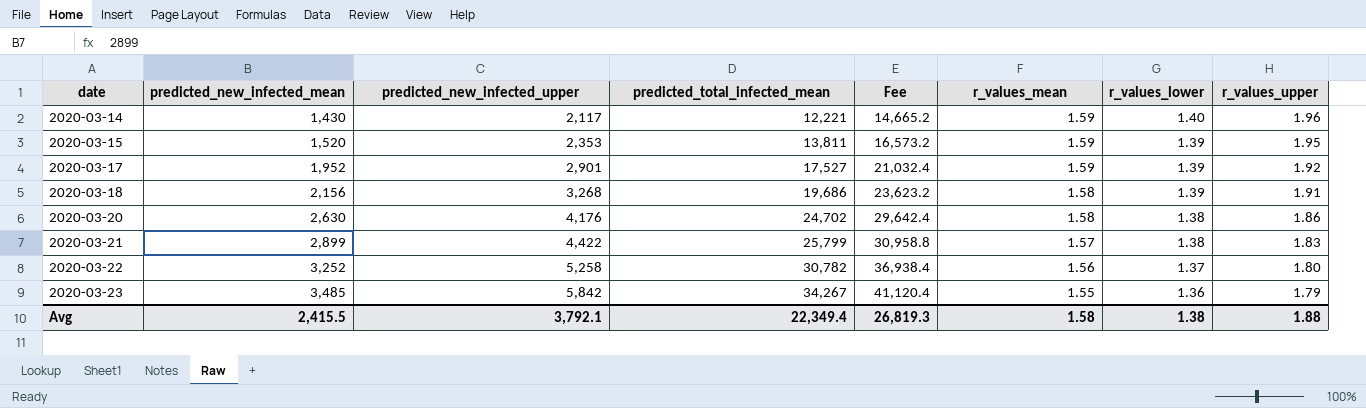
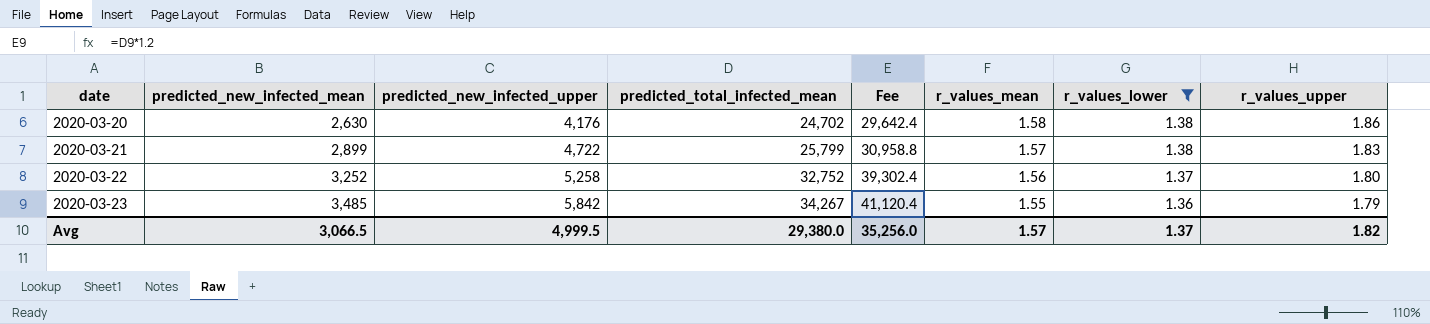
filter: none -> r_values_lower <= 1.38
2020-03-21 | predicted_new_infected_upper: 4,422 -> 4,722
2020-03-22 | predicted_total_infected_mean: 30,782 -> 32,752
2020-03-22 | Fee: 36,938.4 -> 39,302.4
Avg | predicted_new_infected_mean: 2,415.5 -> 3,066.5
Avg | predicted_new_infected_upper: 3,792.1 -> 4,999.5
Avg | predicted_total_infected_mean: 22,349.4 -> 29,380.0
Avg | Fee: 26,819.3 -> 35,256.0
Avg | r_values_mean: 1.58 -> 1.57
Avg | r_values_lower: 1.38 -> 1.37
Avg | r_values_upper: 1.88 -> 1.82

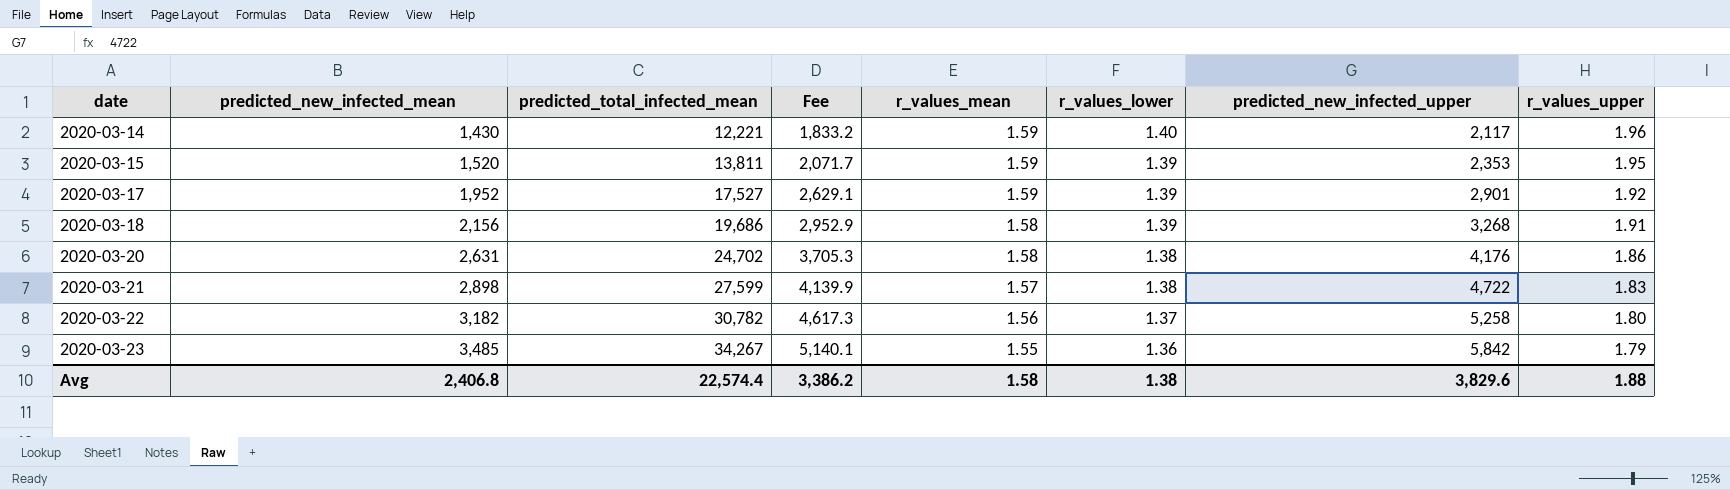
filter: r_values_lower <= 1.38 -> none
column Fee | formula: [predicted_total_infected_mean] * 1.2 -> [predicted_total_infected_mean] * 0.15
column predicted_new_infected_upper | position: 3 -> 7
2020-03-20 | predicted_new_infected_mean: 2,630 -> 2,631
2020-03-21 | predicted_new_infected_mean: 2,899 -> 2,898
2020-03-21 | predicted_total_infected_mean: 25,799 -> 27,599
2020-03-22 | predicted_new_infected_mean: 3,252 -> 3,182
2020-03-22 | predicted_total_infected_mean: 32,752 -> 30,782
Avg | predicted_new_infected_mean: 3,066.5 -> 2,406.8
Avg | predicted_total_infected_mean: 29,380.0 -> 22,574.4
Avg | Fee: 35,256.0 -> 3,386.2
Avg | r_values_mean: 1.57 -> 1.58
Avg | r_values_lower: 1.37 -> 1.38
Avg | predicted_new_infected_upper: 4,999.5 -> 3,829.6
Avg | r_values_upper: 1.82 -> 1.88

